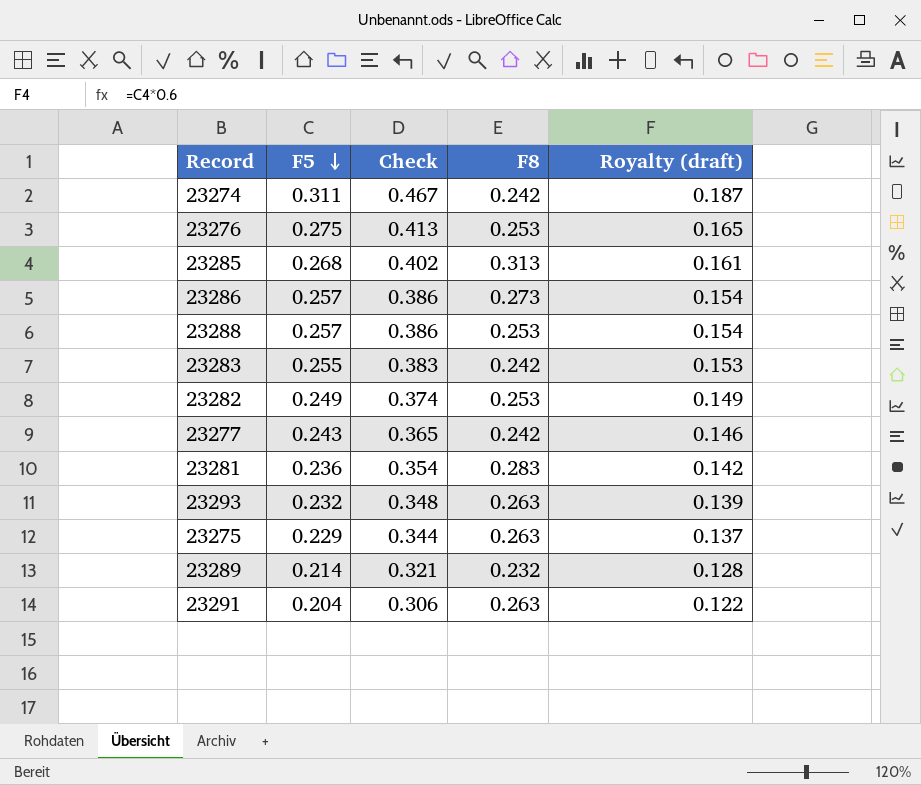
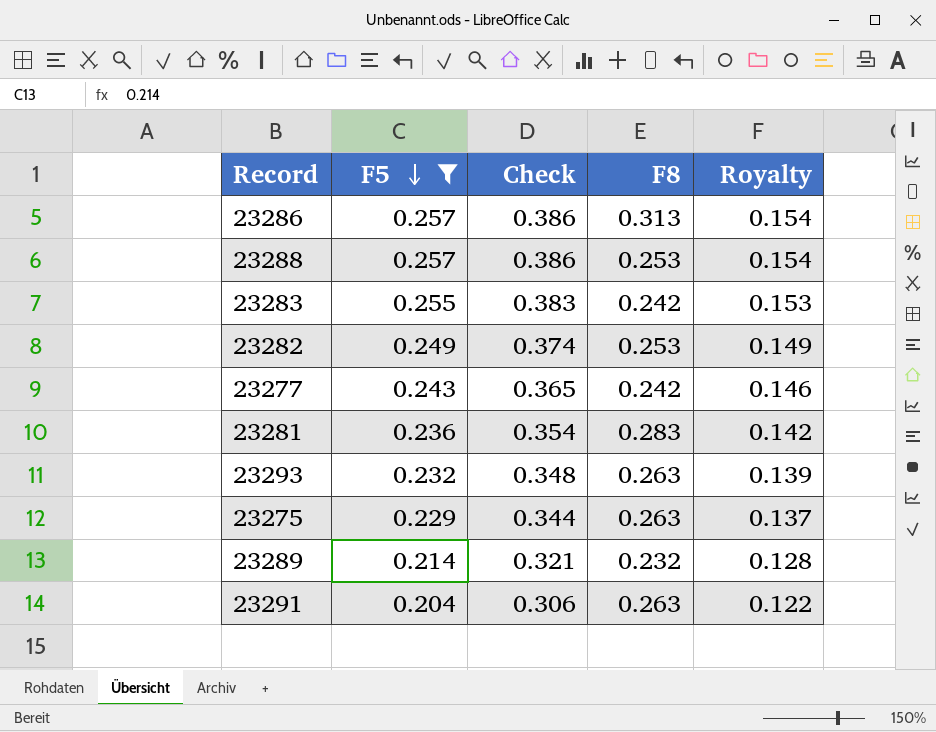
filter: none -> F5 <= 0.257
column name: Royalty (draft) -> Royalty
23286 | F8: 0.273 -> 0.313

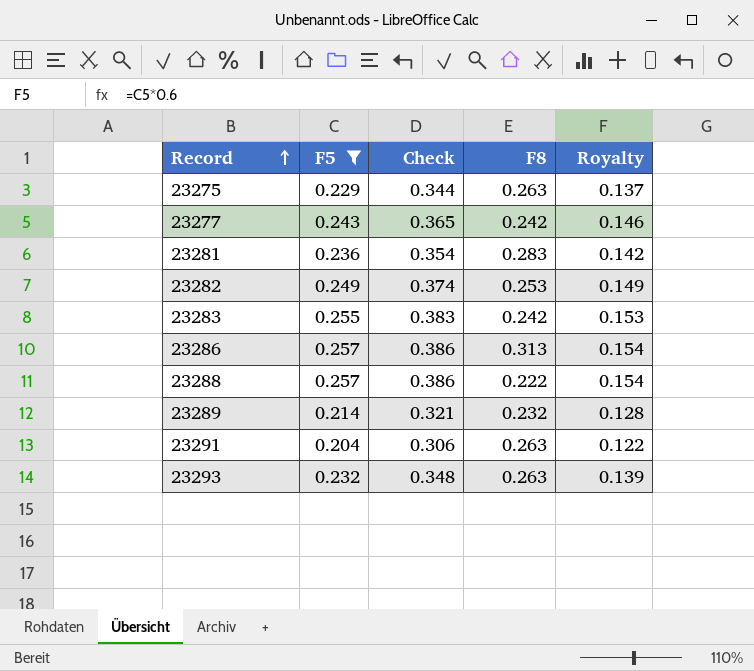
row order: F5 descending -> Record ascending
23288 | F8: 0.253 -> 0.222

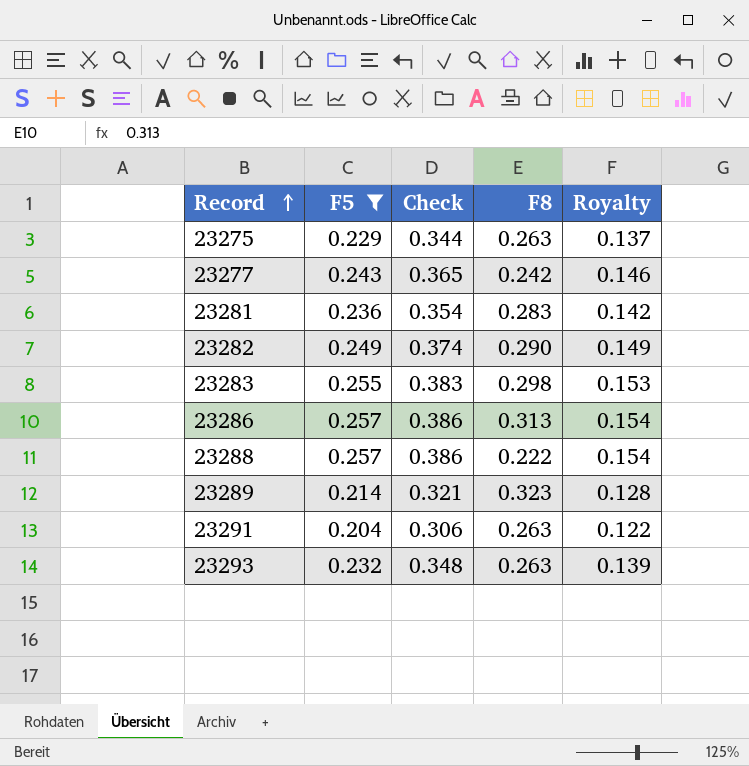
23282 | F8: 0.253 -> 0.290
23283 | F8: 0.242 -> 0.298
23289 | F8: 0.232 -> 0.323

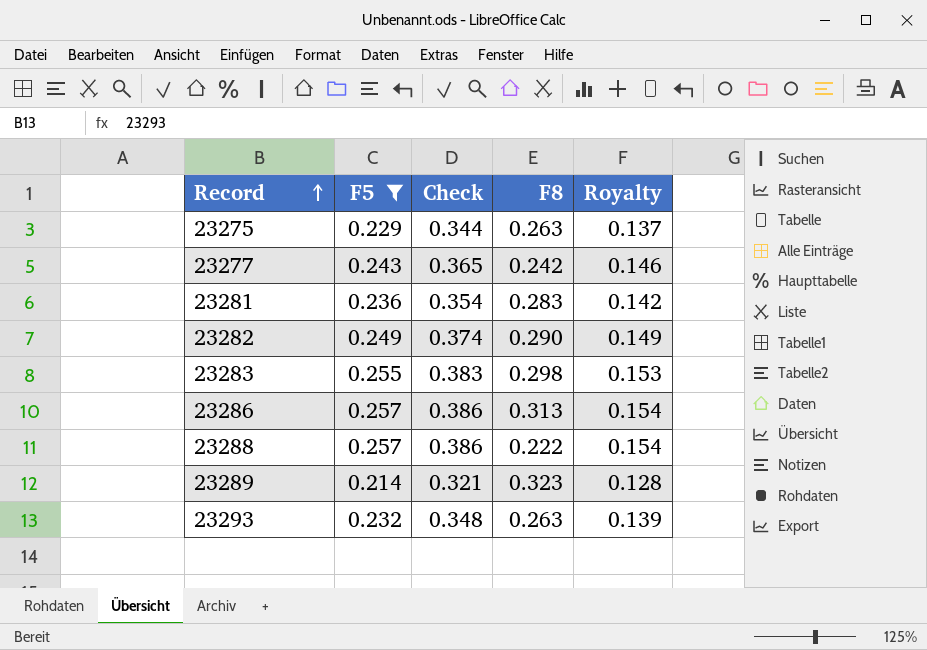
row 23291: 0.204 | 0.306 | 0.263 | 0.122 -> none

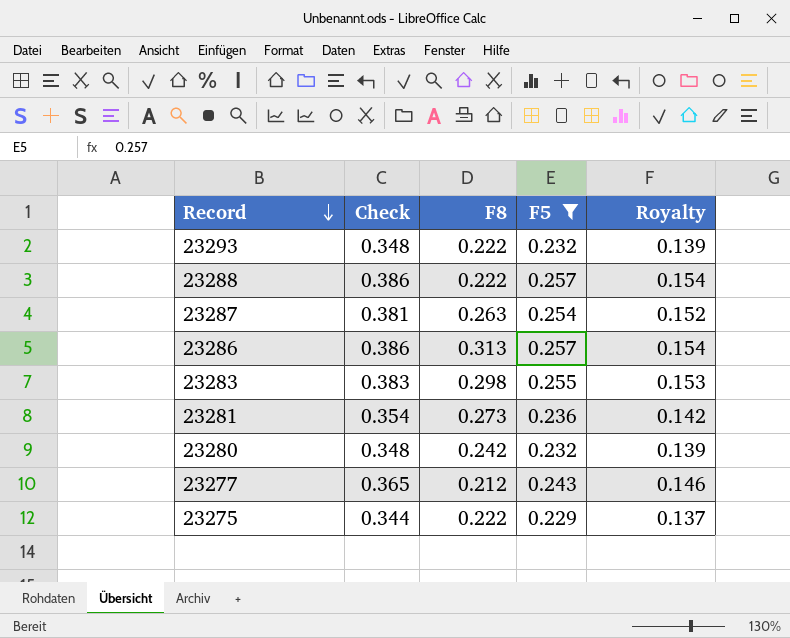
row order: Record ascending -> Record descending
column F5 | position: 2 -> 4
row 23282: 0.249 | 0.374 | 0.290 | 0.149 -> none
row 23289: 0.214 | 0.321 | 0.323 | 0.128 -> none
23293 | F8: 0.263 -> 0.222
row 23287: none -> 0.381 | 0.263 | 0.254 | 0.152
23281 | F8: 0.283 -> 0.273
row 23280: none -> 0.348 | 0.242 | 0.232 | 0.139
23277 | F8: 0.242 -> 0.212
23275 | F8: 0.263 -> 0.222

